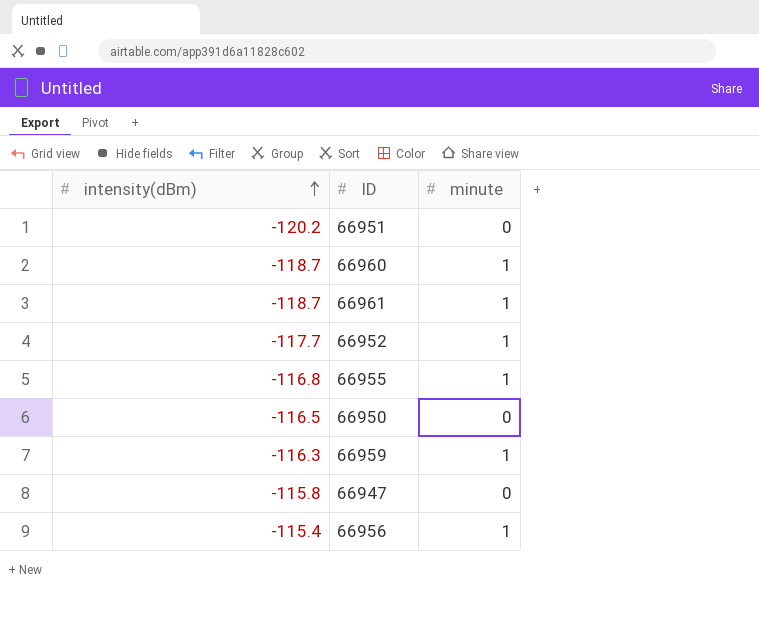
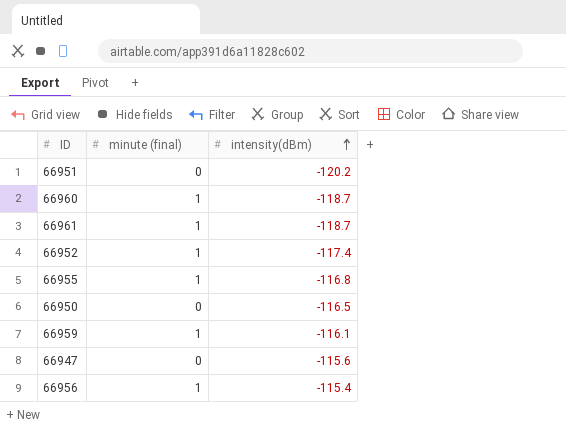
column name: minute -> minute (final)
column intensity(dBm) | position: 1 -> 3
66952 | intensity(dBm): -117.7 -> -117.4
66959 | intensity(dBm): -116.3 -> -116.1
66947 | intensity(dBm): -115.8 -> -115.6

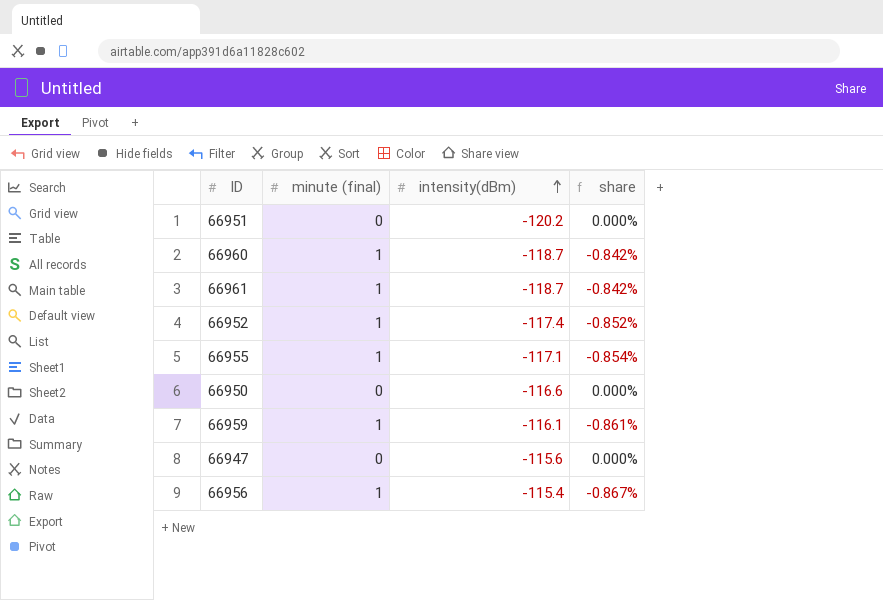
column share | formula: none -> [minute (final)] / [intensity(dBm)]
66955 | intensity(dBm): -116.8 -> -117.1
66950 | intensity(dBm): -116.5 -> -116.6

